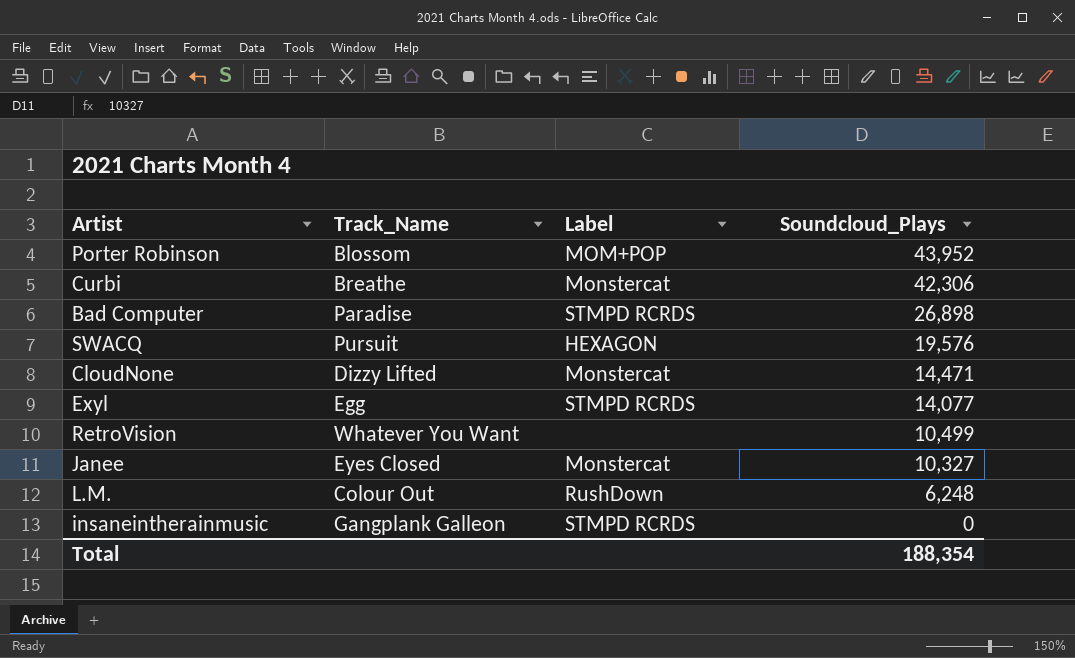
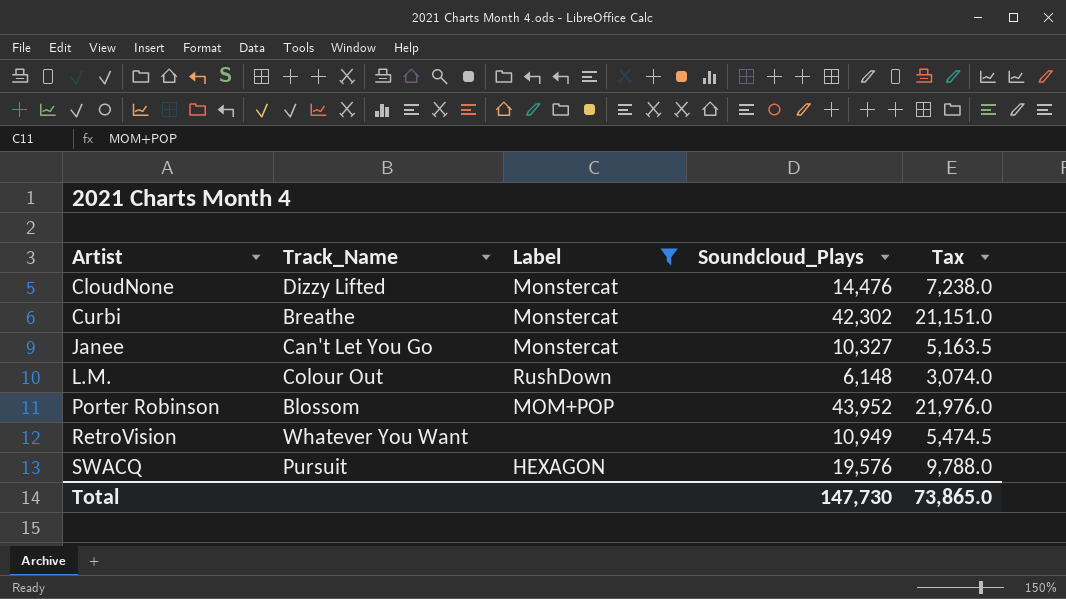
filter: none -> Label != STMPD RCRDS
row order: Soundcloud_Plays descending -> Artist ascending
column Tax | formula: none -> [Soundcloud_Plays] * 0.5
CloudNone | Soundcloud_Plays: 14,471 -> 14,476
Curbi | Soundcloud_Plays: 42,306 -> 42,302
Janee | Track_Name: Eyes Closed -> Can't Let You Go
L.M. | Soundcloud_Plays: 6,248 -> 6,148
RetroVision | Soundcloud_Plays: 10,499 -> 10,949
Total | Soundcloud_Plays: 188,354 -> 147,730

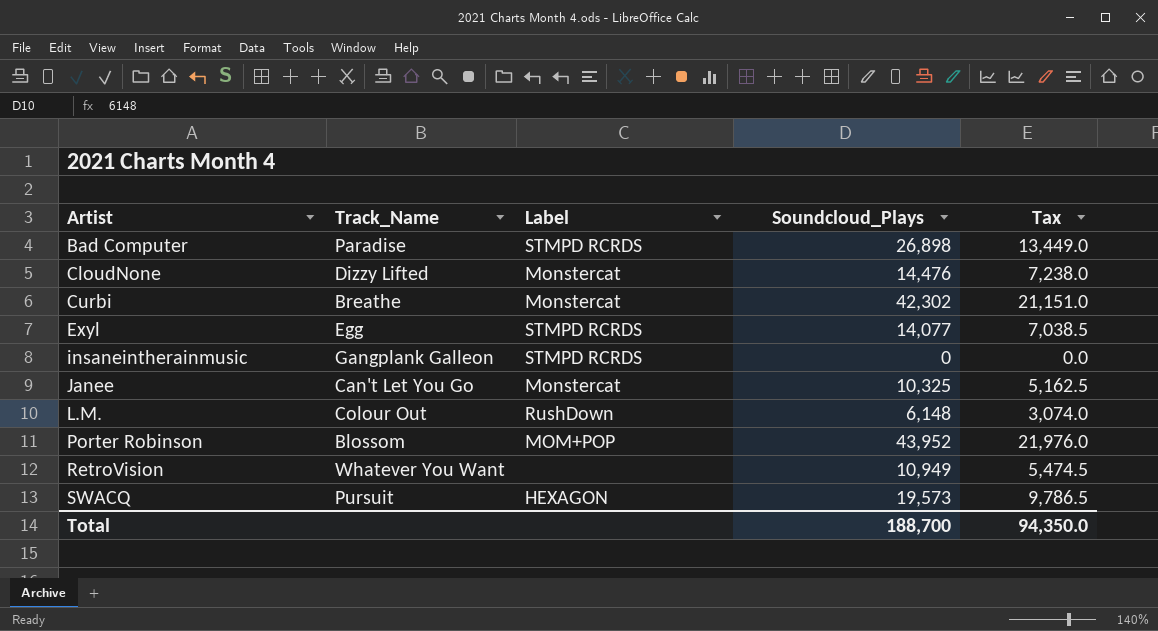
filter: Label != STMPD RCRDS -> none
Janee | Soundcloud_Plays: 10,327 -> 10,325
Janee | Tax: 5,163.5 -> 5,162.5
SWACQ | Soundcloud_Plays: 19,576 -> 19,573
SWACQ | Tax: 9,788.0 -> 9,786.5
Total | Soundcloud_Plays: 147,730 -> 188,700
Total | Tax: 73,865.0 -> 94,350.0

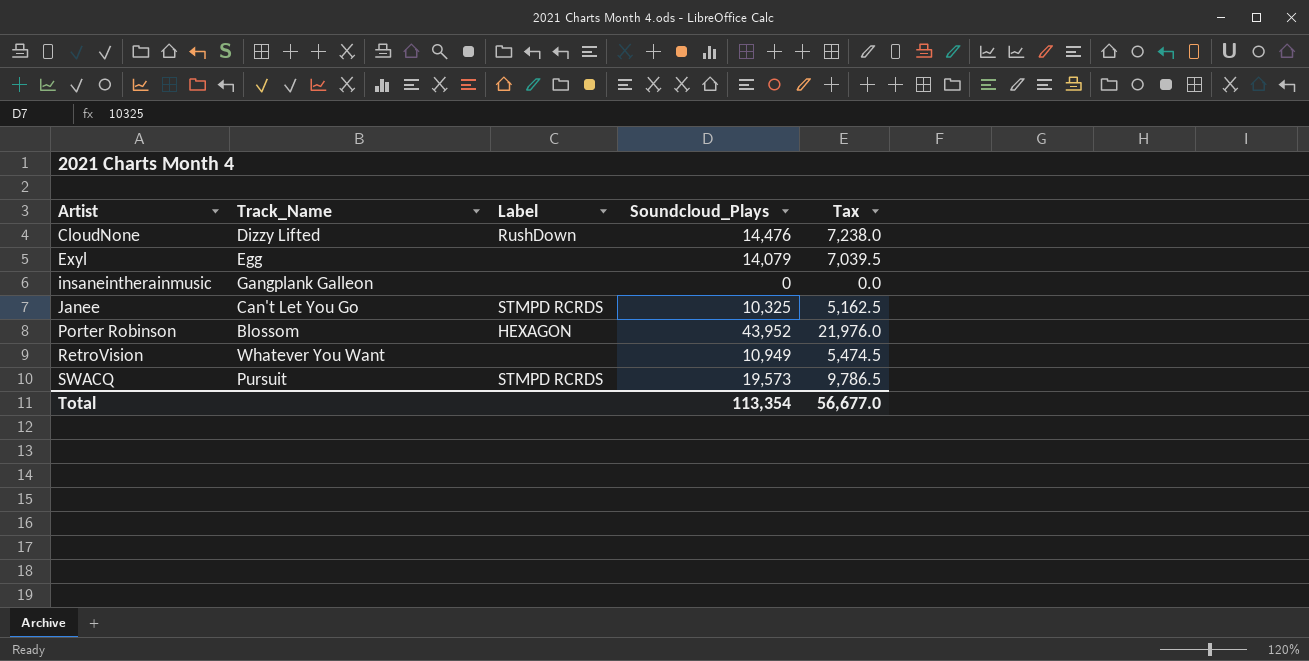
row Bad Computer: Paradise | STMPD RCRDS | 26,898 | 13,449.0 -> none
row Curbi: Breathe | Monstercat | 42,302 | 21,151.0 -> none
row L.M.: Colour Out | RushDown | 6,148 | 3,074.0 -> none
CloudNone | Label: Monstercat -> RushDown
Exyl | Label: STMPD RCRDS -> none
Exyl | Soundcloud_Plays: 14,077 -> 14,079
Exyl | Tax: 7,038.5 -> 7,039.5
insaneintherainmusic | Label: STMPD RCRDS -> none
Janee | Label: Monstercat -> STMPD RCRDS
Porter Robinson | Label: MOM+POP -> HEXAGON
SWACQ | Label: HEXAGON -> STMPD RCRDS
Total | Soundcloud_Plays: 188,700 -> 113,354
Total | Tax: 94,350.0 -> 56,677.0

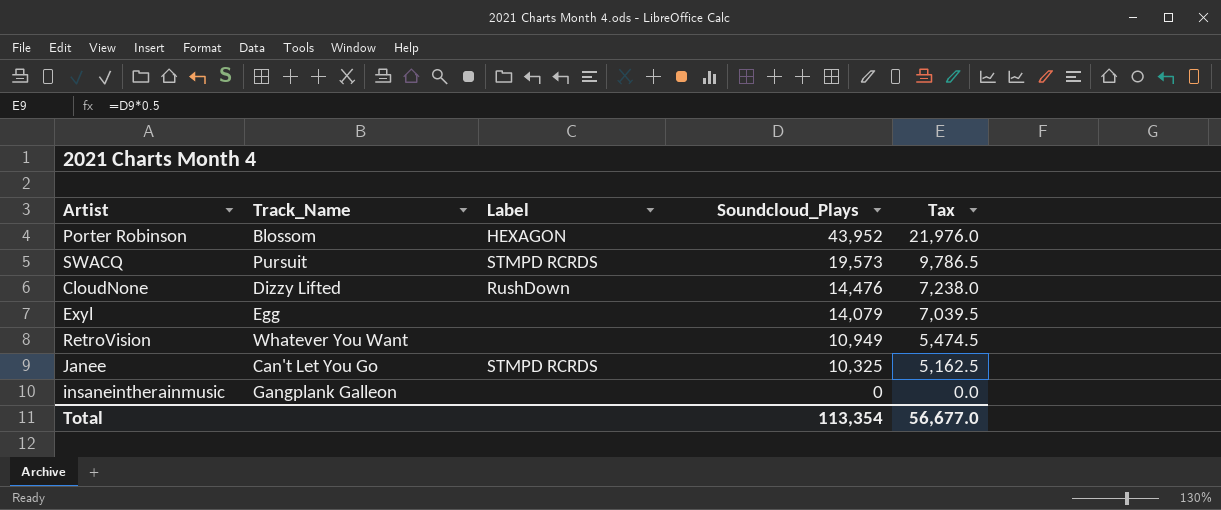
row order: Artist ascending -> Soundcloud_Plays descending

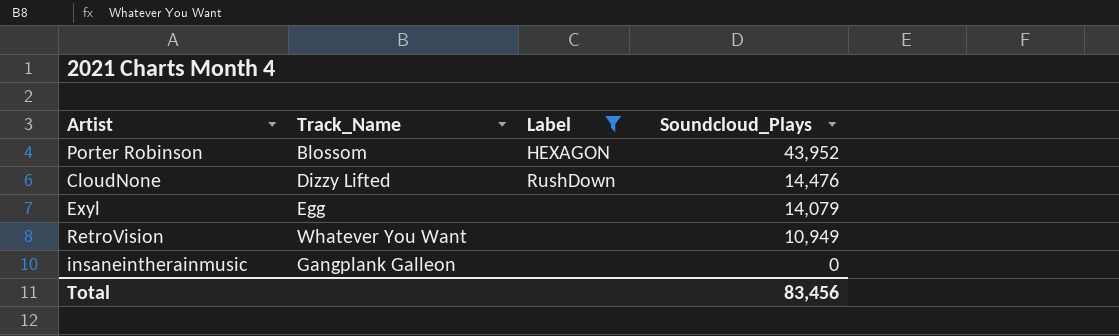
filter: none -> Label != STMPD RCRDS
column Tax | formula: [Soundcloud_Plays] * 0.5 -> none
Total | Soundcloud_Plays: 113,354 -> 83,456

